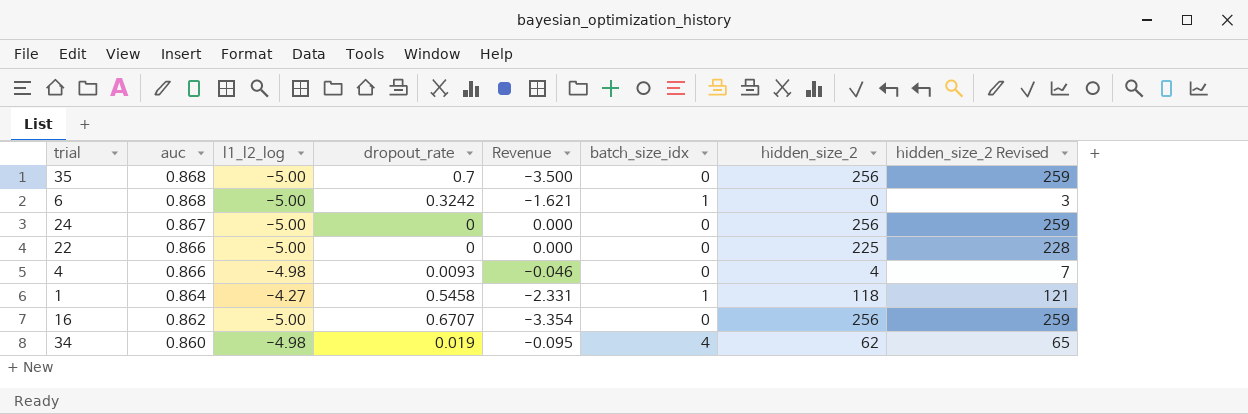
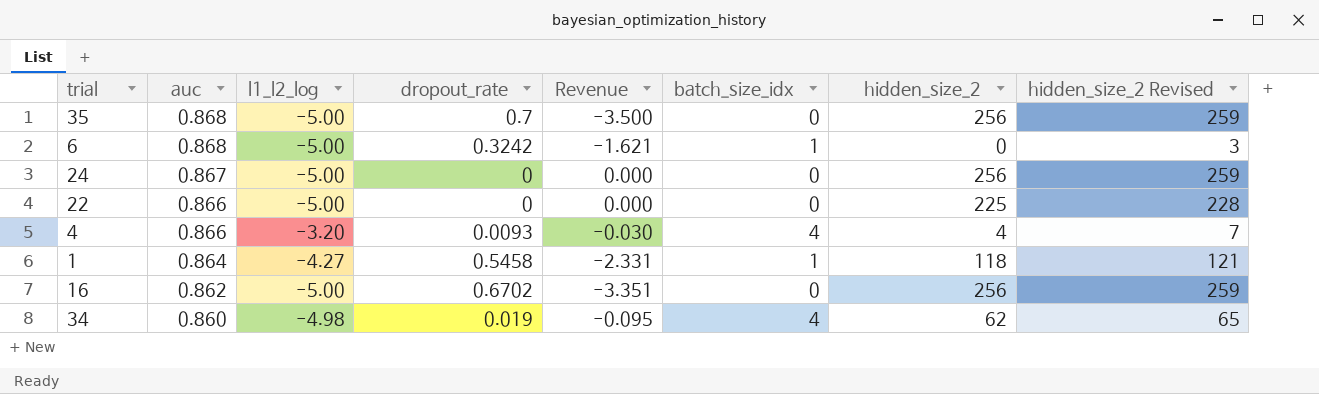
4 | l1_l2_log: -4.98 -> -3.20
4 | Revenue: -0.046 -> -0.030
4 | batch_size_idx: 0 -> 4
16 | dropout_rate: 0.6707 -> 0.6702
16 | Revenue: -3.354 -> -3.351

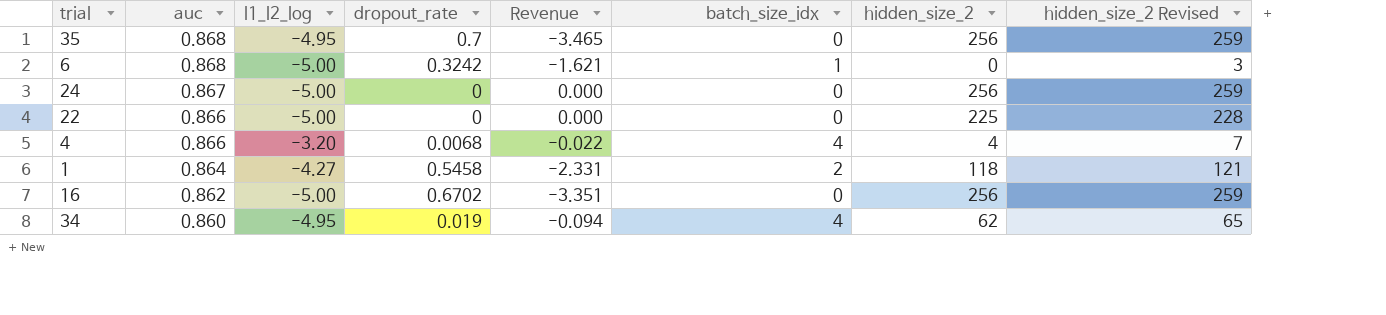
35 | l1_l2_log: -5.00 -> -4.95
35 | Revenue: -3.500 -> -3.465
4 | dropout_rate: 0.0093 -> 0.0068
4 | Revenue: -0.030 -> -0.022
1 | batch_size_idx: 1 -> 2
34 | l1_l2_log: -4.98 -> -4.95
34 | Revenue: -0.095 -> -0.094

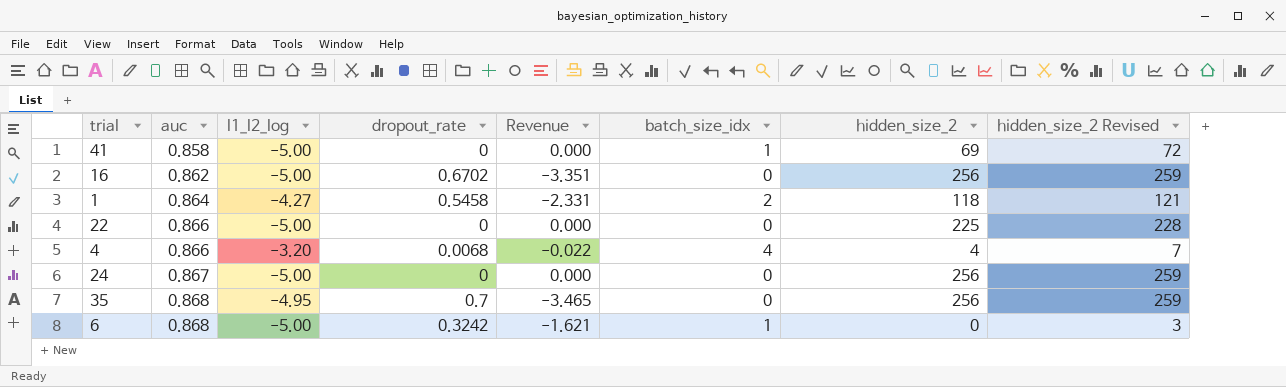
row order: auc descending -> auc ascending
row 34: 0.860 | -4.95 | 0.019 | -0.094 | 4 | 62 | 65 -> none
row 41: none -> 0.858 | -5.00 | 0 | 0.000 | 1 | 69 | 72

